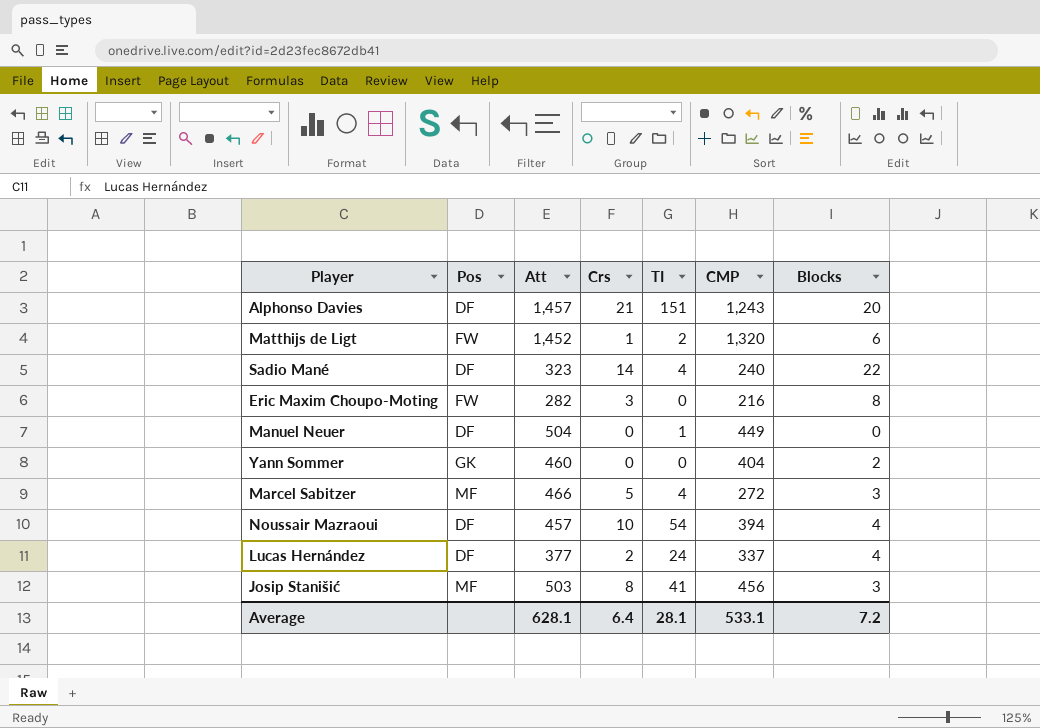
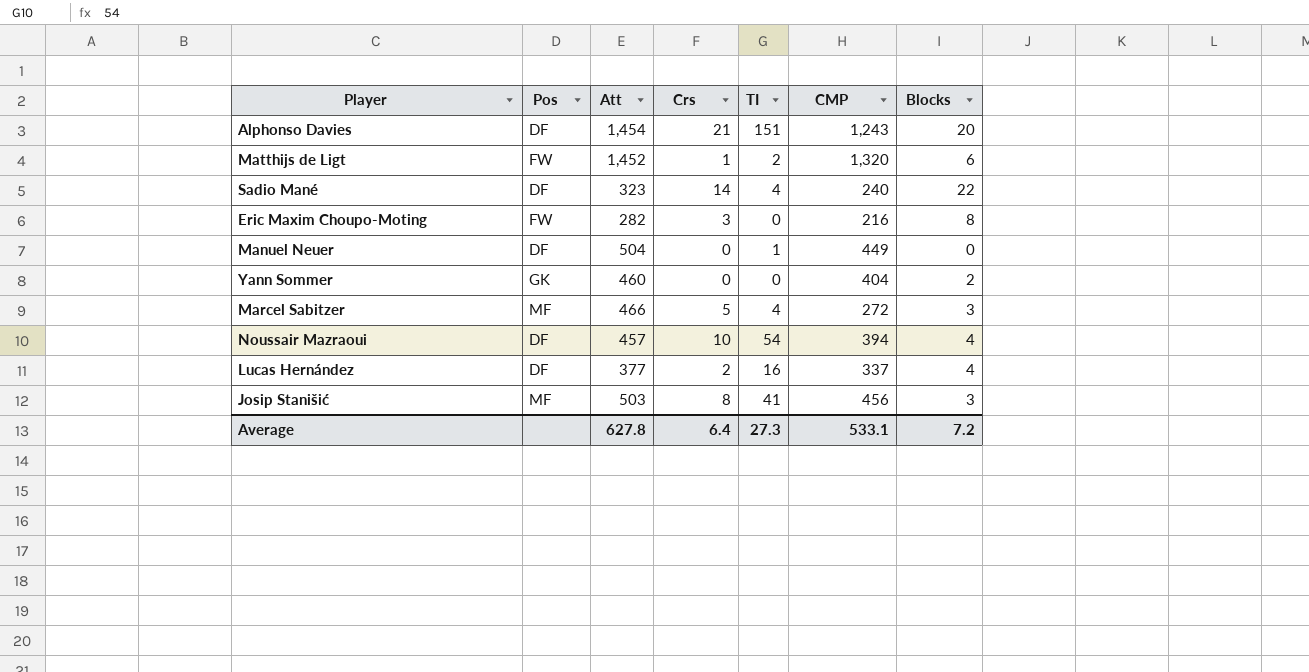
Alphonso Davies | Att: 1,457 -> 1,454
Lucas Hernández | TI: 24 -> 16
Average | Att: 628.1 -> 627.8
Average | TI: 28.1 -> 27.3

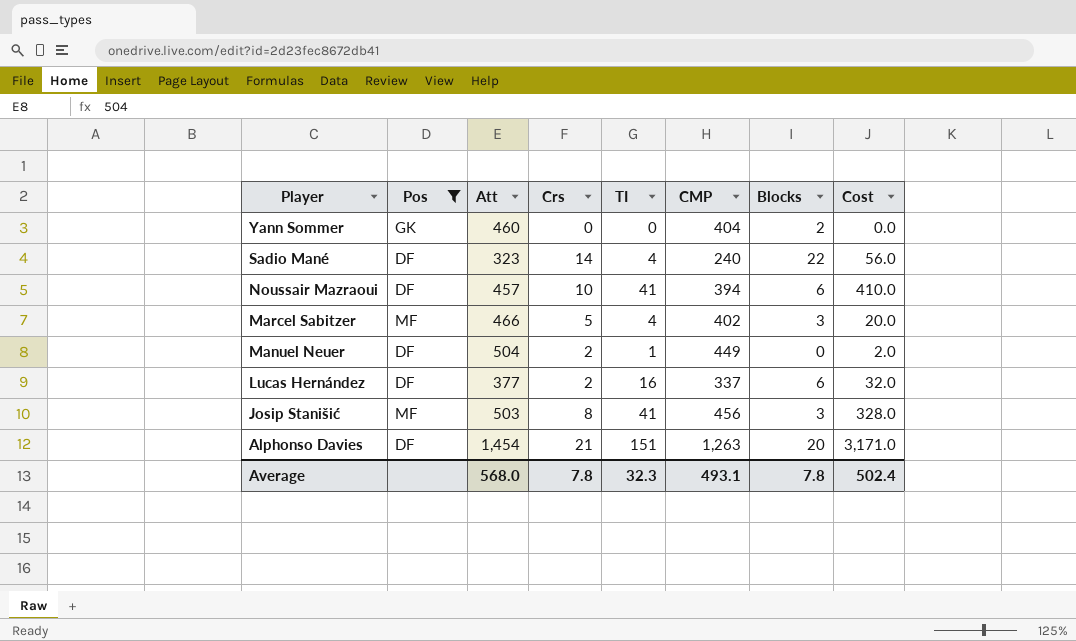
filter: none -> Pos != FW
row order: none -> Player descending
column Cost | formula: none -> [Crs] * [TI]
Noussair Mazraoui | TI: 54 -> 41
Noussair Mazraoui | Blocks: 4 -> 6
Marcel Sabitzer | CMP: 272 -> 402
Manuel Neuer | Crs: 0 -> 2
Lucas Hernández | Blocks: 4 -> 6
Alphonso Davies | CMP: 1,243 -> 1,263
Average | Att: 627.8 -> 568.0
Average | Crs: 6.4 -> 7.8
Average | TI: 27.3 -> 32.3
Average | CMP: 533.1 -> 493.1
Average | Blocks: 7.2 -> 7.8

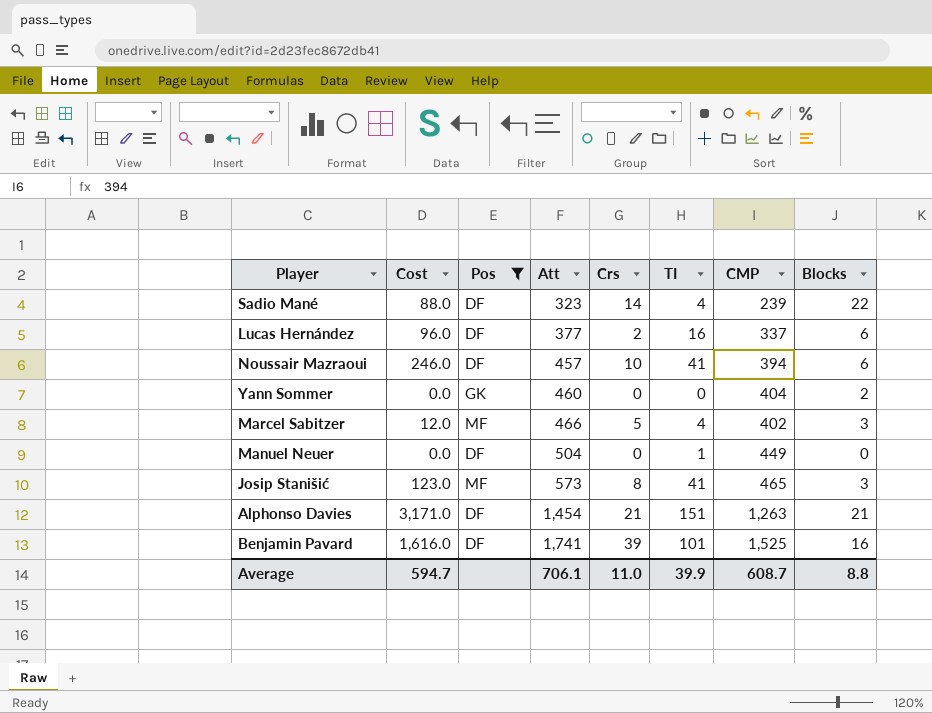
row order: Player descending -> Att ascending
column Cost | formula: [Crs] * [TI] -> [TI] * [Blocks]
column Cost | position: 8 -> 2
Sadio Mané | CMP: 240 -> 239
Manuel Neuer | Crs: 2 -> 0
Josip Stanišić | Att: 503 -> 573
Josip Stanišić | CMP: 456 -> 465
Alphonso Davies | Blocks: 20 -> 21
row Benjamin Pavard: none -> 1,616.0 | DF | 1,741 | 39 | 101 | 1,525 | 16
Average | Cost: 502.4 -> 594.7
Average | Att: 568.0 -> 706.1
Average | Crs: 7.8 -> 11.0
Average | TI: 32.3 -> 39.9
Average | CMP: 493.1 -> 608.7
Average | Blocks: 7.8 -> 8.8

